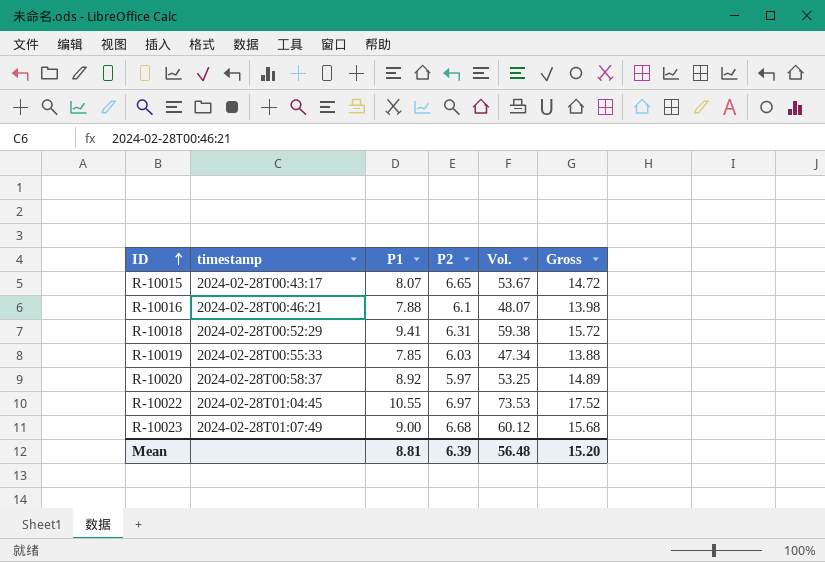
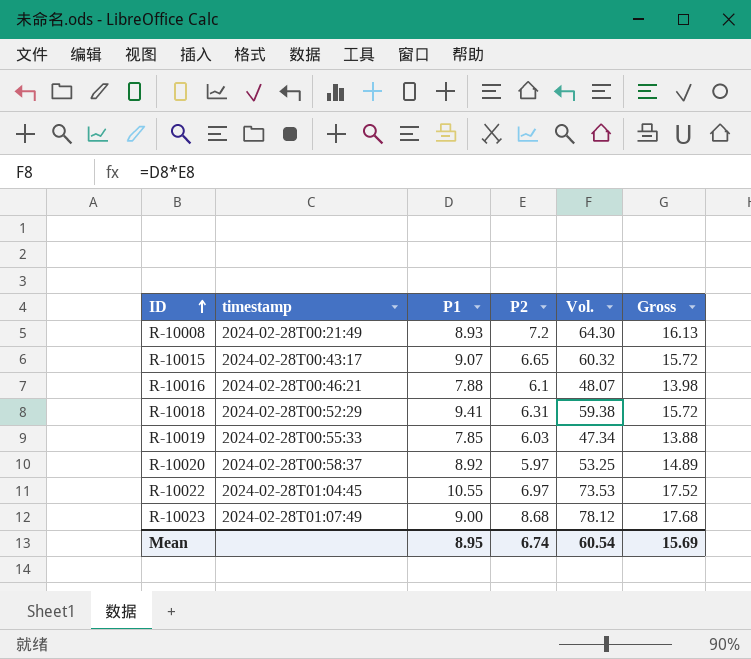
row R-10008: none -> 2024-02-28T00:21:49 | 8.93 | 7.2 | 64.30 | 16.13
R-10015 | P1: 8.07 -> 9.07
R-10015 | Vol.: 53.67 -> 60.32
R-10015 | Gross: 14.72 -> 15.72
R-10023 | P2: 6.68 -> 8.68
R-10023 | Vol.: 60.12 -> 78.12
R-10023 | Gross: 15.68 -> 17.68
Mean | P1: 8.81 -> 8.95
Mean | P2: 6.39 -> 6.74
Mean | Vol.: 56.48 -> 60.54
Mean | Gross: 15.20 -> 15.69

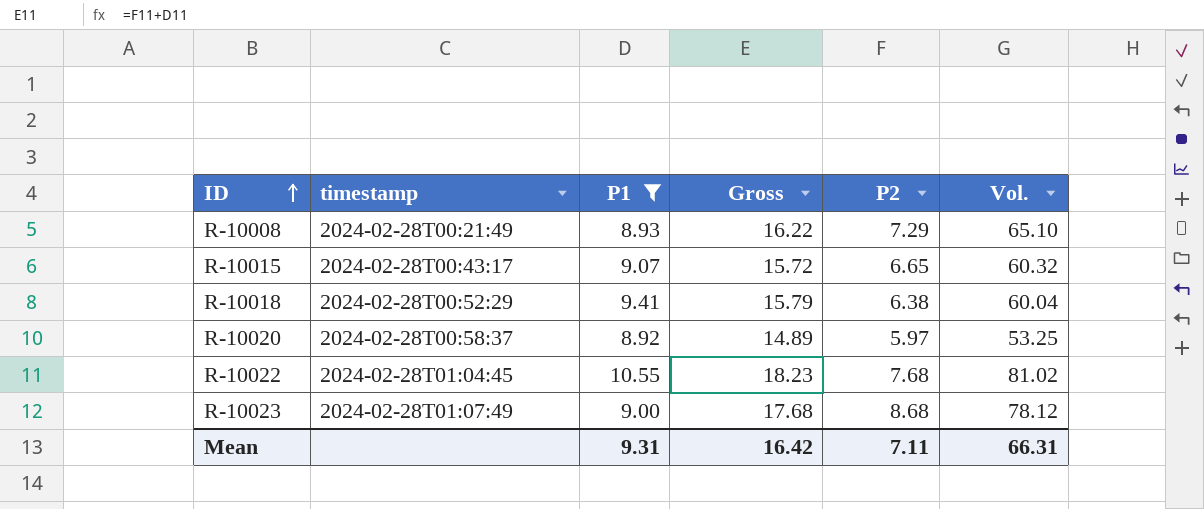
filter: none -> P1 >= 8.92
column Gross | position: 6 -> 4
R-10008 | Gross: 16.13 -> 16.22
R-10008 | P2: 7.2 -> 7.29
R-10008 | Vol.: 64.30 -> 65.10
R-10018 | Gross: 15.72 -> 15.79
R-10018 | P2: 6.31 -> 6.38
R-10018 | Vol.: 59.38 -> 60.04
R-10022 | Gross: 17.52 -> 18.23
R-10022 | P2: 6.97 -> 7.68
R-10022 | Vol.: 73.53 -> 81.02
Mean | P1: 8.95 -> 9.31
Mean | Gross: 15.69 -> 16.42
Mean | P2: 6.74 -> 7.11
Mean | Vol.: 60.54 -> 66.31

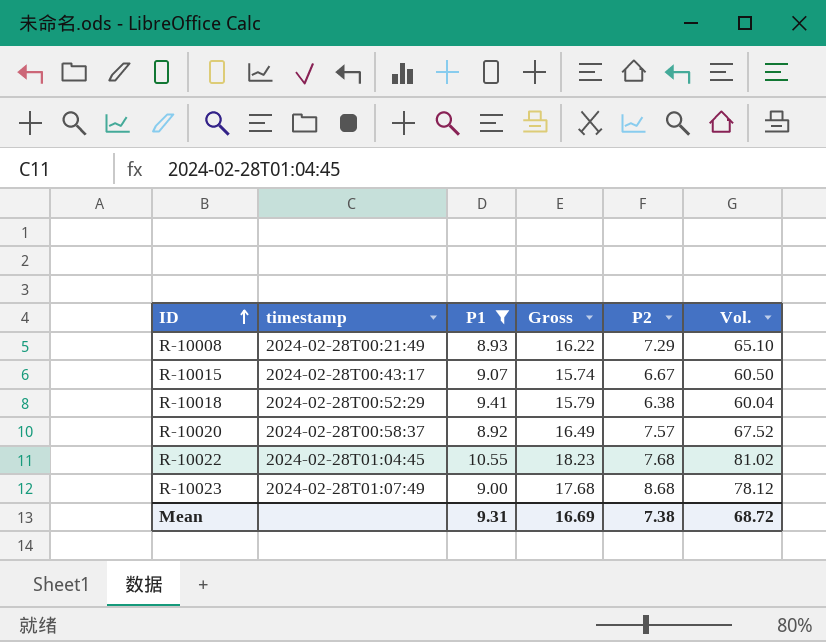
R-10015 | Gross: 15.72 -> 15.74
R-10015 | P2: 6.65 -> 6.67
R-10015 | Vol.: 60.32 -> 60.50
R-10020 | Gross: 14.89 -> 16.49
R-10020 | P2: 5.97 -> 7.57
R-10020 | Vol.: 53.25 -> 67.52
Mean | Gross: 16.42 -> 16.69
Mean | P2: 7.11 -> 7.38
Mean | Vol.: 66.31 -> 68.72

